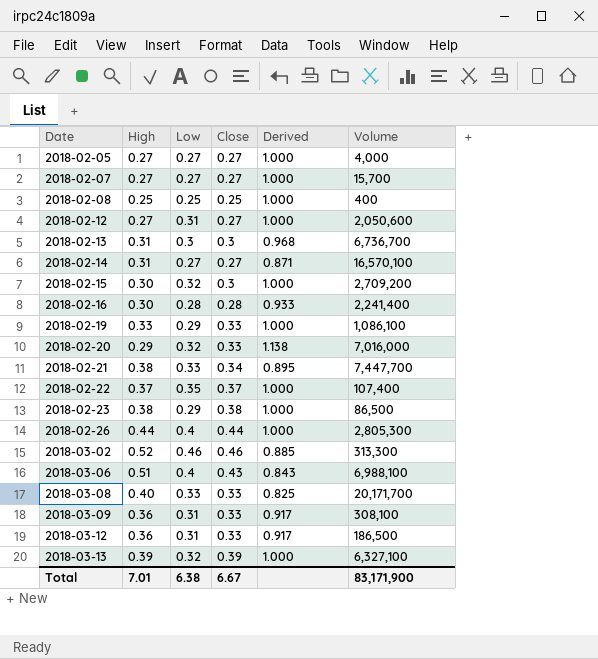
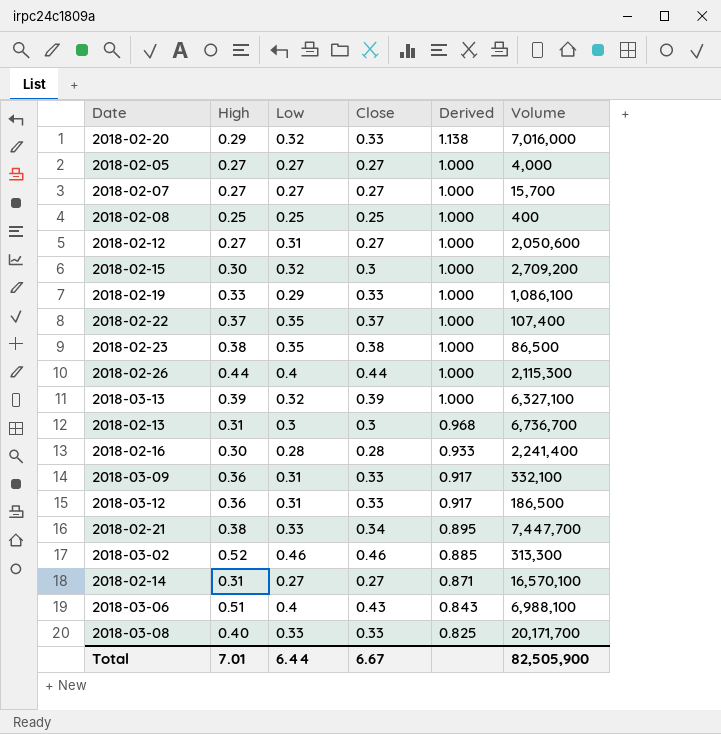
row order: Date ascending -> Derived descending
2018-02-23 | Low: 0.29 -> 0.35
2018-02-26 | Volume: 2,805,300 -> 2,115,300
2018-03-09 | Volume: 308,100 -> 332,100
Total | Low: 6.38 -> 6.44
Total | Volume: 83,171,900 -> 82,505,900

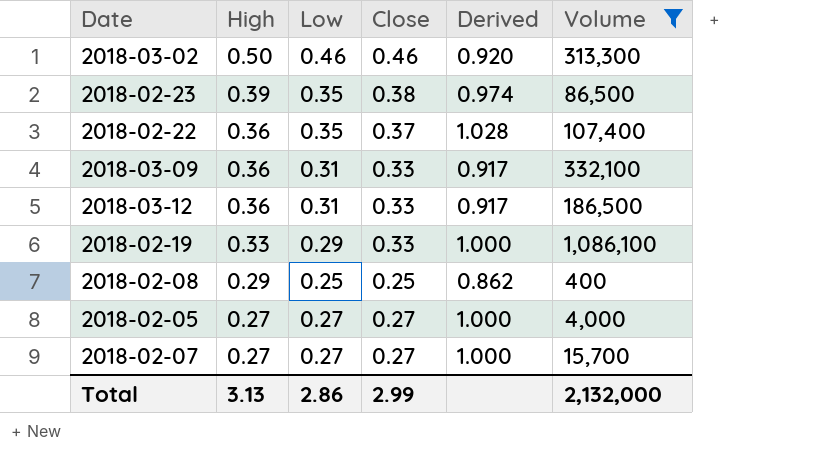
filter: none -> Volume <= 1,086,100
row order: Derived descending -> High descending
2018-03-02 | High: 0.52 -> 0.50
2018-03-02 | Derived: 0.885 -> 0.920
2018-02-23 | High: 0.38 -> 0.39
2018-02-23 | Derived: 1.000 -> 0.974
2018-02-22 | High: 0.37 -> 0.36
2018-02-22 | Derived: 1.000 -> 1.028
2018-02-08 | High: 0.25 -> 0.29
2018-02-08 | Derived: 1.000 -> 0.862
Total | High: 7.01 -> 3.13
Total | Low: 6.44 -> 2.86
Total | Close: 6.67 -> 2.99
Total | Volume: 82,505,900 -> 2,132,000

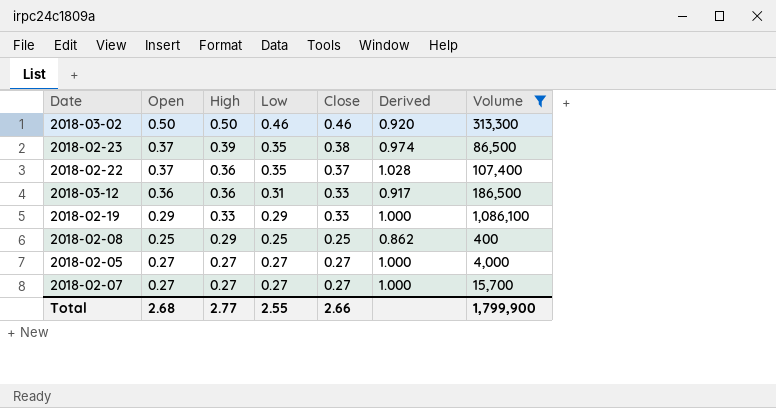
column Open | position: none -> 2
row 2018-03-09: 0.36 | 0.31 | 0.33 | 0.917 | 332,100 -> none
Total | High: 3.13 -> 2.77
Total | Low: 2.86 -> 2.55
Total | Close: 2.99 -> 2.66
Total | Volume: 2,132,000 -> 1,799,900

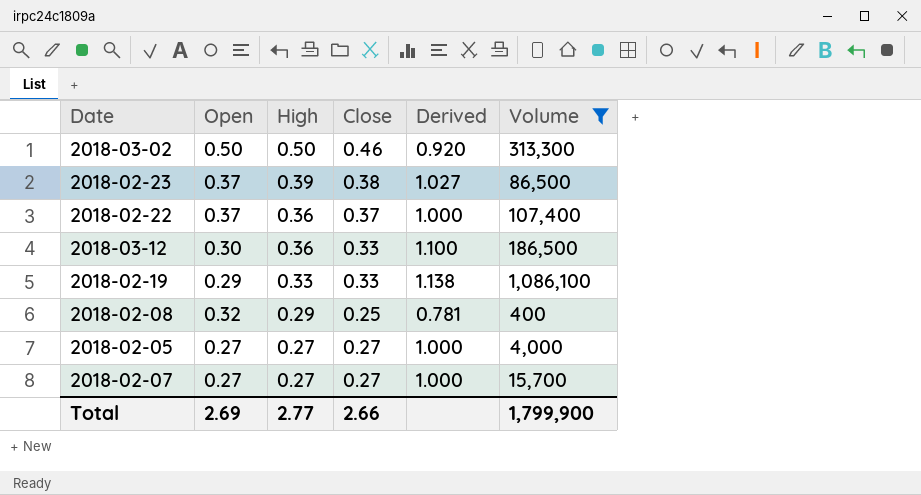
column Low | position: 4 -> none
column Derived | formula: [Close] / [High] -> [Close] / [Open]
2018-03-12 | Open: 0.36 -> 0.30
2018-02-08 | Open: 0.25 -> 0.32
Total | Open: 2.68 -> 2.69

